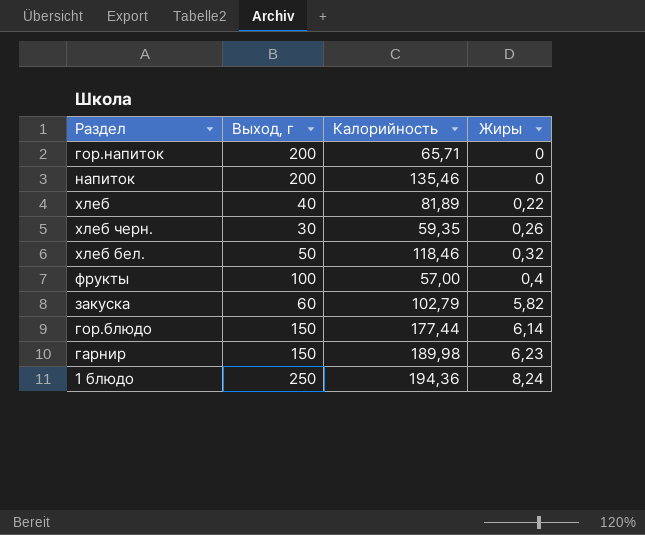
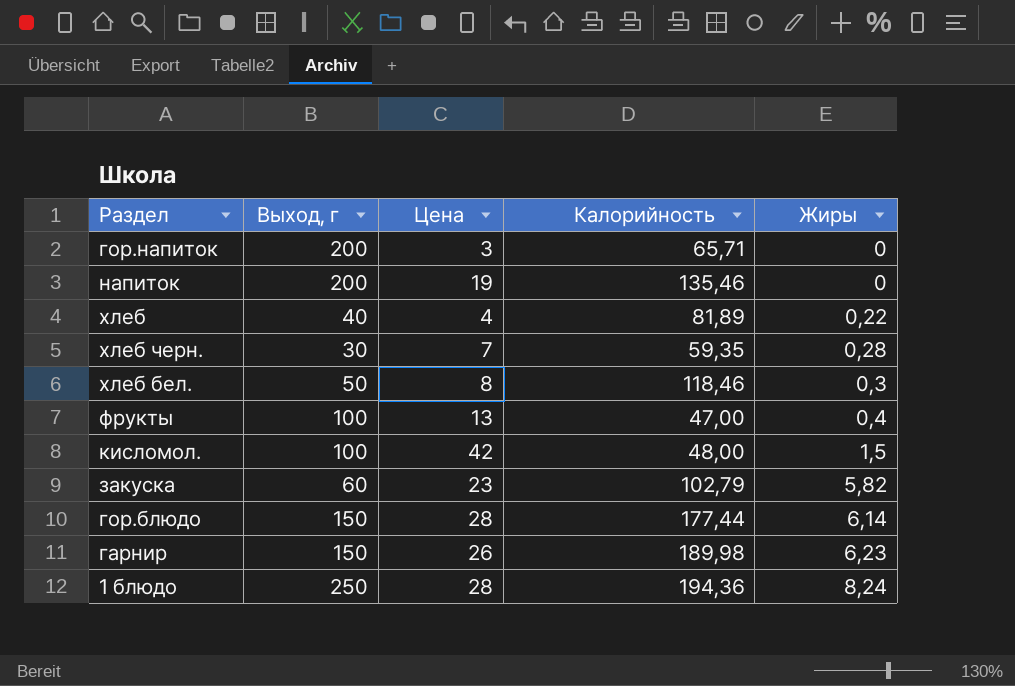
column Цена | position: none -> 3
хлеб черн. | Жиры: 0,26 -> 0,28
хлеб бел. | Жиры: 0,32 -> 0,3
фрукты | Калорийность: 57,00 -> 47,00
row кисломол.: none -> 100 | 42 | 48,00 | 1,5

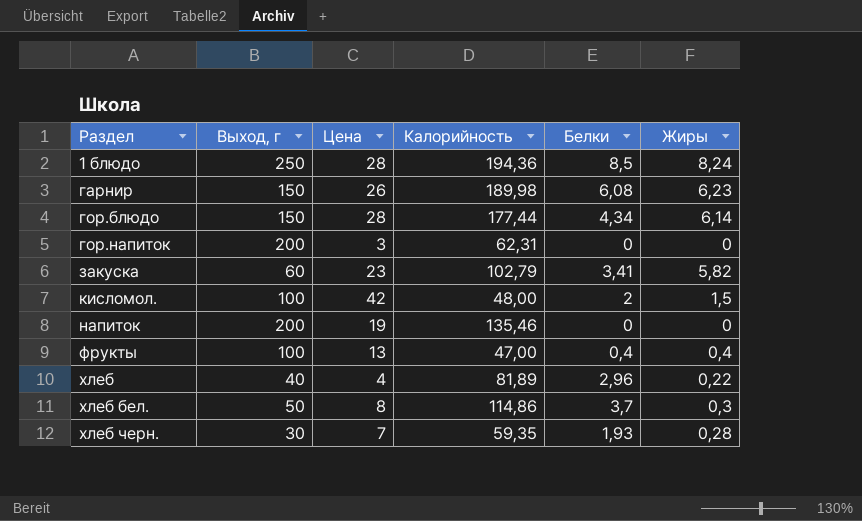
row order: Жиры ascending -> Раздел ascending
column Белки | position: none -> 5
гор.напиток | Калорийность: 65,71 -> 62,31
хлеб бел. | Калорийность: 118,46 -> 114,86

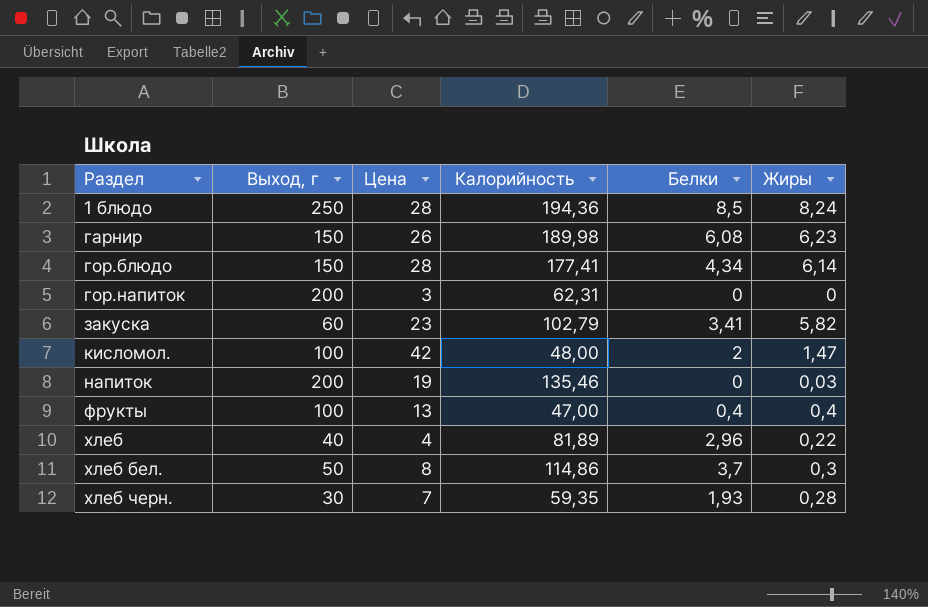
гор.блюдо | Калорийность: 177,44 -> 177,41
кисломол. | Жиры: 1,5 -> 1,47
напиток | Жиры: 0 -> 0,03

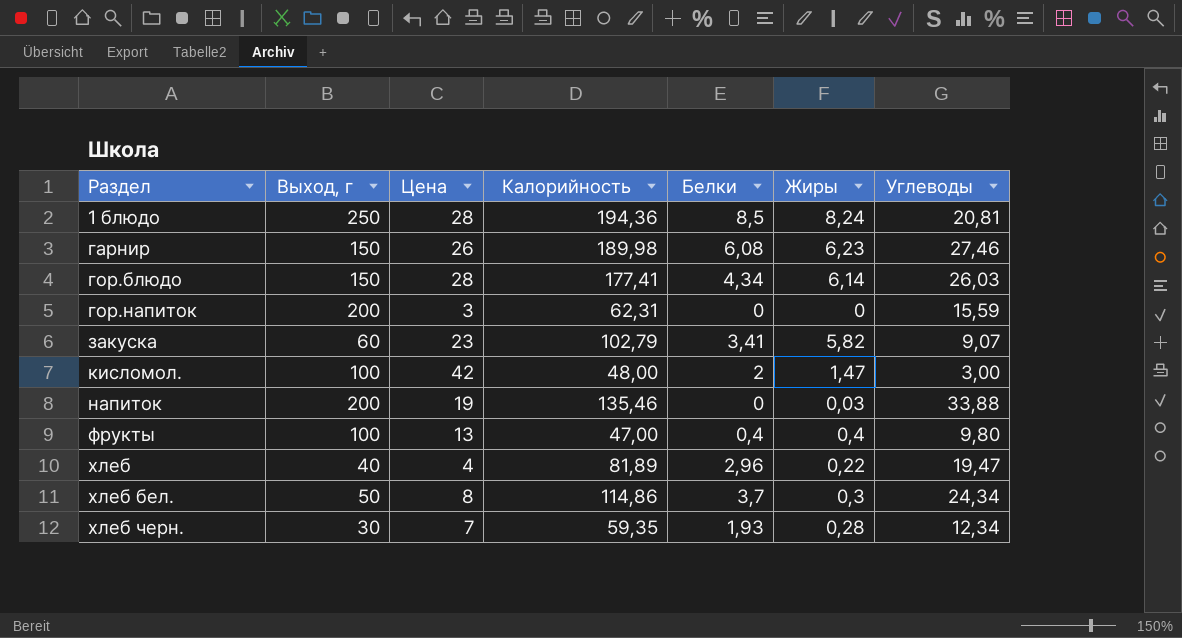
column Углеводы | position: none -> 7

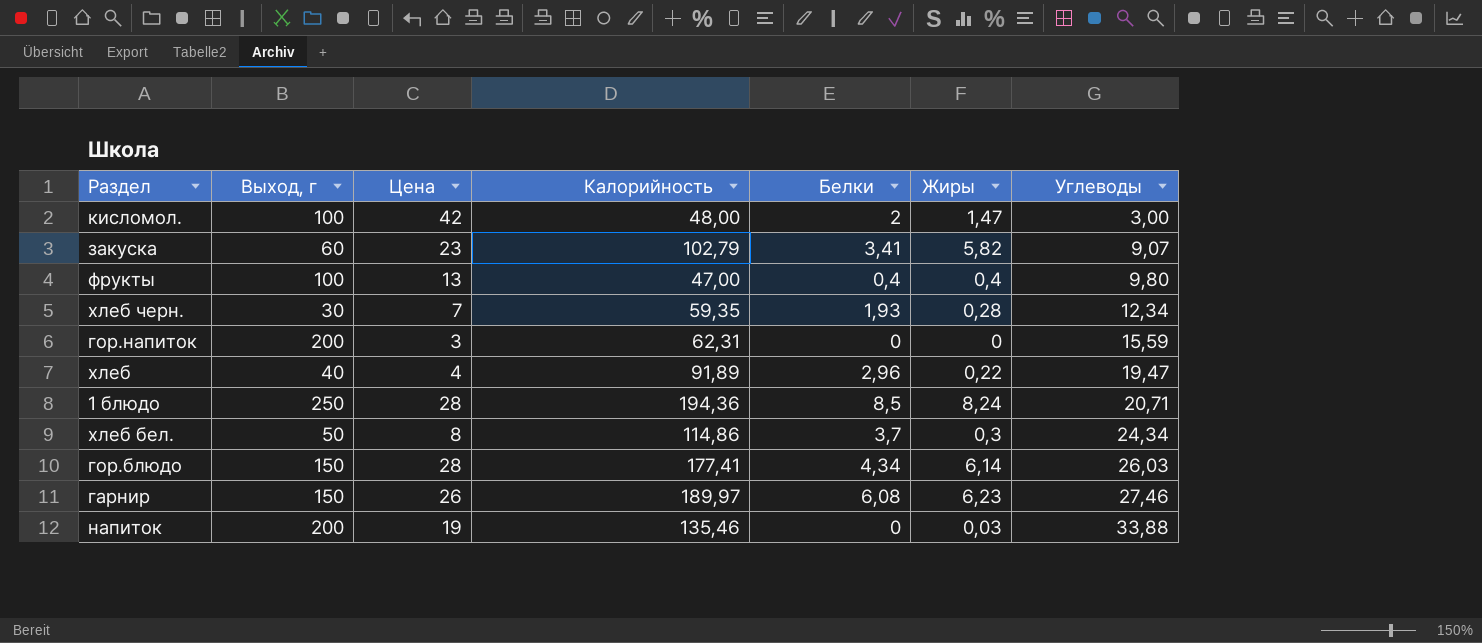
row order: Раздел ascending -> Углеводы ascending
хлеб | Калорийность: 81,89 -> 91,89
1 блюдо | Углеводы: 20,81 -> 20,71
гарнир | Калорийность: 189,98 -> 189,97

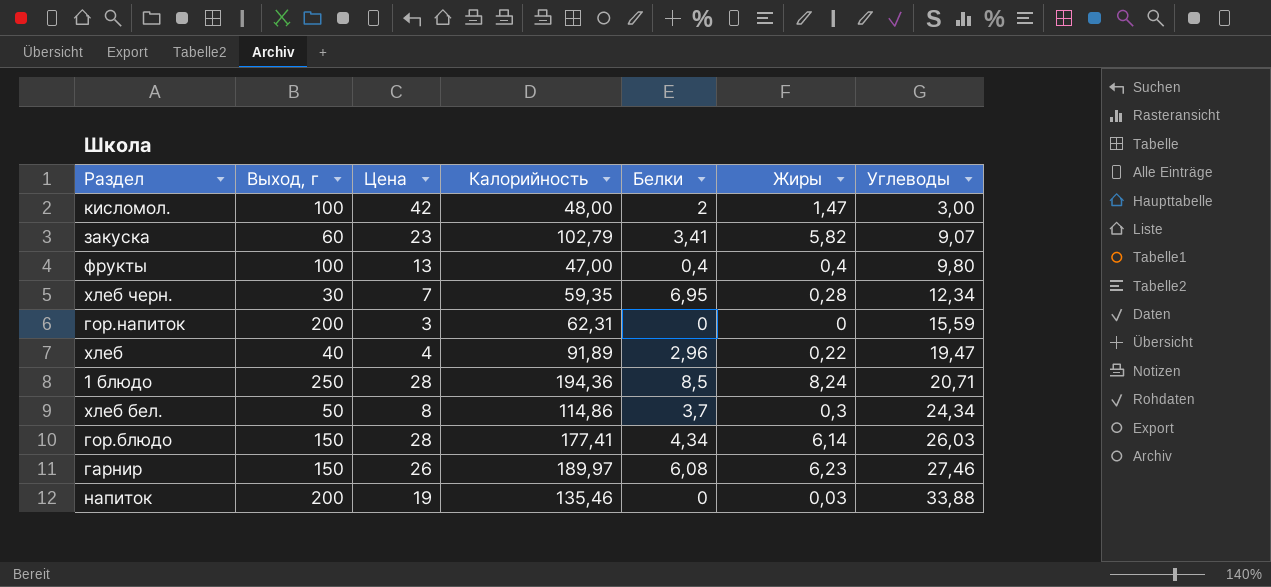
хлеб черн. | Белки: 1,93 -> 6,95

